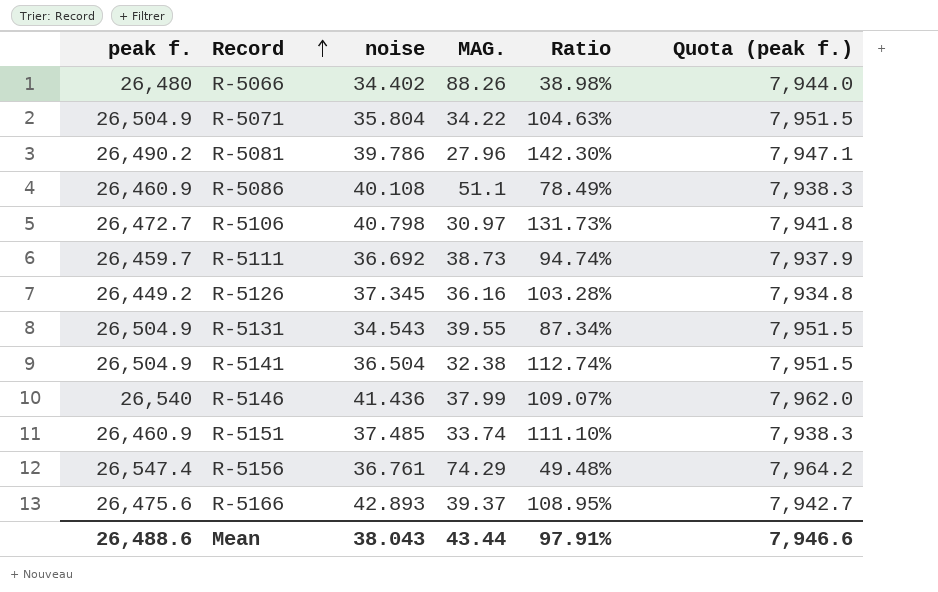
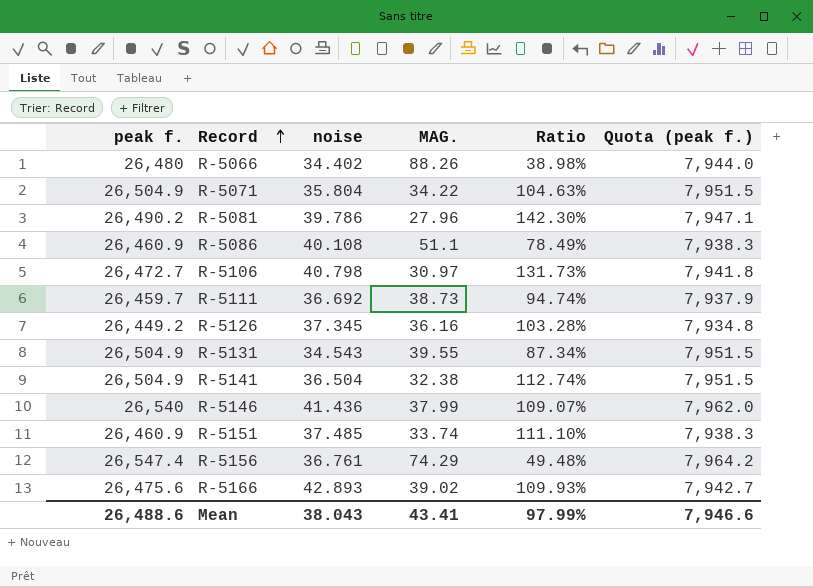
R-5166 | MAG.: 39.37 -> 39.02
R-5166 | Ratio: 108.95% -> 109.93%
Mean | MAG.: 43.44 -> 43.41
Mean | Ratio: 97.91% -> 97.99%

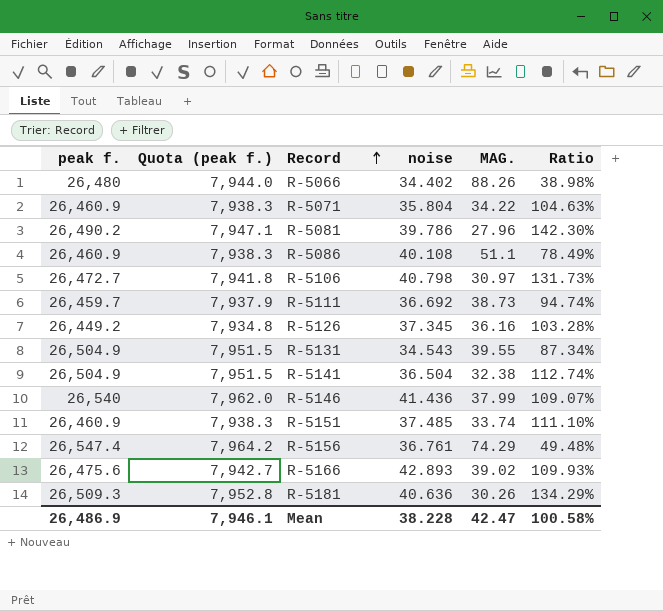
column Quota (peak f.) | position: 6 -> 2
R-5071 | peak f.: 26,504.9 -> 26,460.9
R-5071 | Quota (peak f.): 7,951.5 -> 7,938.3
row R-5181: none -> 26,509.3 | 7,952.8 | 40.636 | 30.26 | 134.29%
Mean | peak f.: 26,488.6 -> 26,486.9
Mean | Quota (peak f.): 7,946.6 -> 7,946.1
Mean | noise: 38.043 -> 38.228
Mean | MAG.: 43.41 -> 42.47
Mean | Ratio: 97.99% -> 100.58%

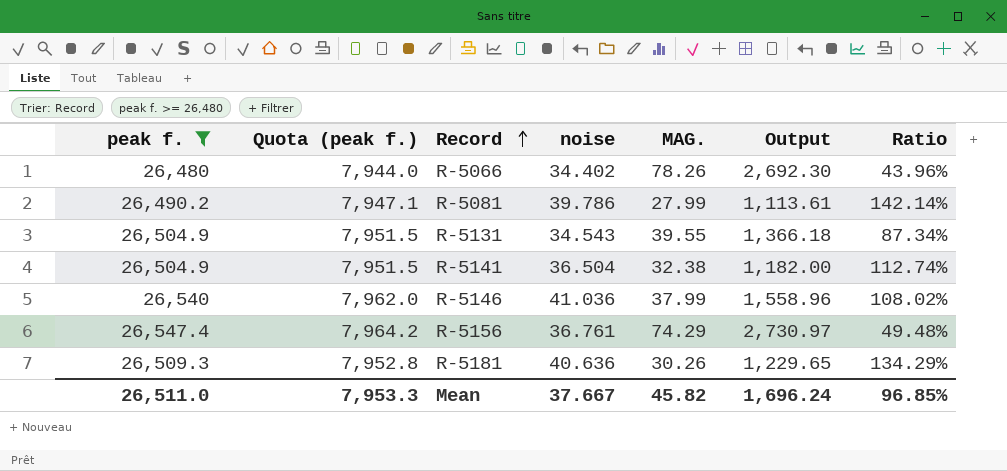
filter: none -> peak f. >= 26,480
column Output | formula: none -> [noise] * [MAG.]
R-5066 | MAG.: 88.26 -> 78.26
R-5066 | Ratio: 38.98% -> 43.96%
R-5081 | MAG.: 27.96 -> 27.99
R-5081 | Ratio: 142.30% -> 142.14%
R-5146 | noise: 41.436 -> 41.036
R-5146 | Ratio: 109.07% -> 108.02%
Mean | peak f.: 26,486.9 -> 26,511.0
Mean | Quota (peak f.): 7,946.1 -> 7,953.3
Mean | noise: 38.228 -> 37.667
Mean | MAG.: 42.47 -> 45.82
Mean | Ratio: 100.58% -> 96.85%

